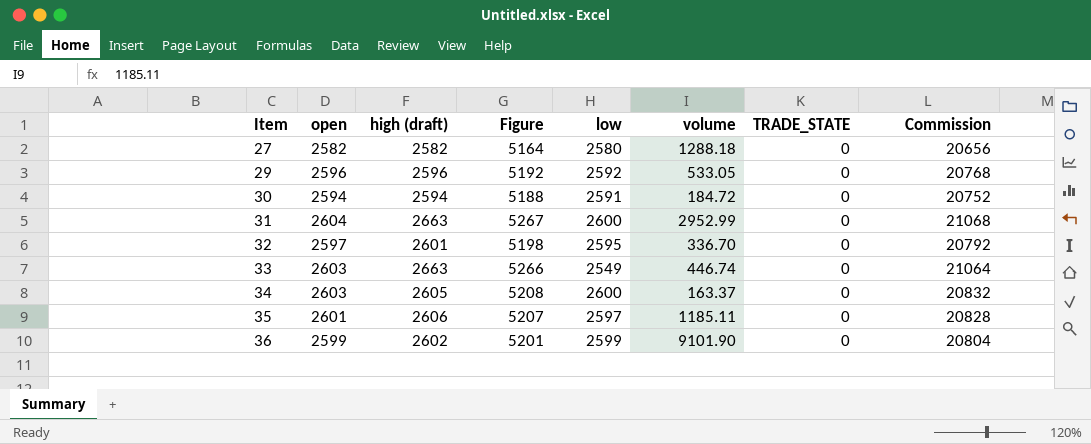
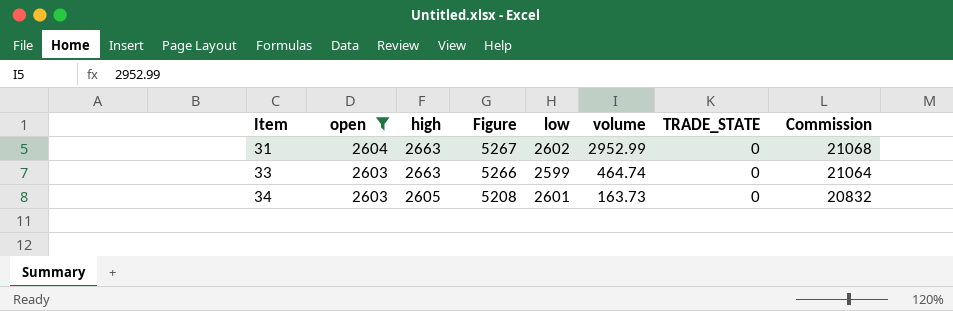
filter: none -> open >= 2603
column name: high (draft) -> high
31 | low: 2600 -> 2602
33 | low: 2549 -> 2599
33 | volume: 446.74 -> 464.74
34 | low: 2600 -> 2601
34 | volume: 163.37 -> 163.73

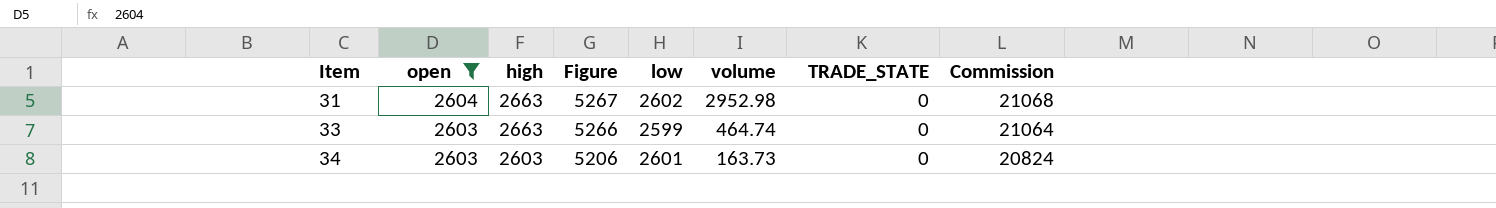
31 | volume: 2952.99 -> 2952.98
34 | high: 2605 -> 2603
34 | Figure: 5208 -> 5206
34 | Commission: 20832 -> 20824

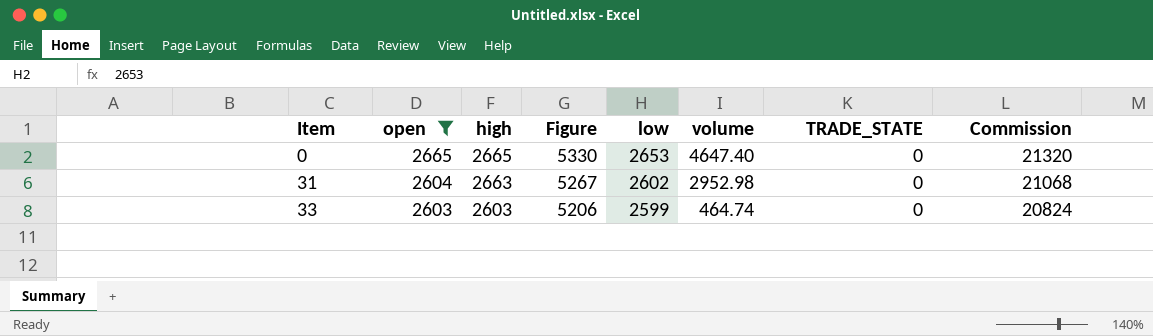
row 34: 2603 | 2603 | 5206 | 2601 | 163.73 | 0 | 20824 -> none
row 0: none -> 2665 | 2665 | 5330 | 2653 | 4647.40 | 0 | 21320
33 | high: 2663 -> 2603
33 | Figure: 5266 -> 5206
33 | Commission: 21064 -> 20824

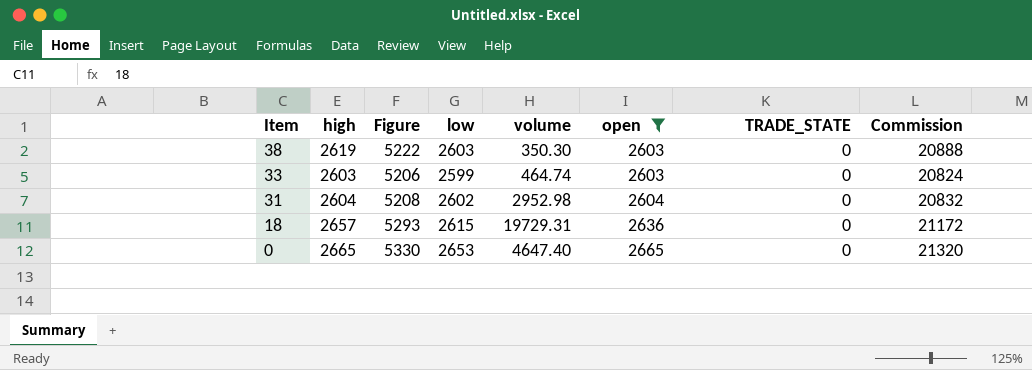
row order: Item ascending -> Item descending
column open | position: 2 -> 6
row 38: none -> 2619 | 5222 | 2603 | 350.30 | 2603 | 0 | 20888
31 | high: 2663 -> 2604
31 | Figure: 5267 -> 5208
31 | Commission: 21068 -> 20832
row 18: none -> 2657 | 5293 | 2615 | 19729.31 | 2636 | 0 | 21172

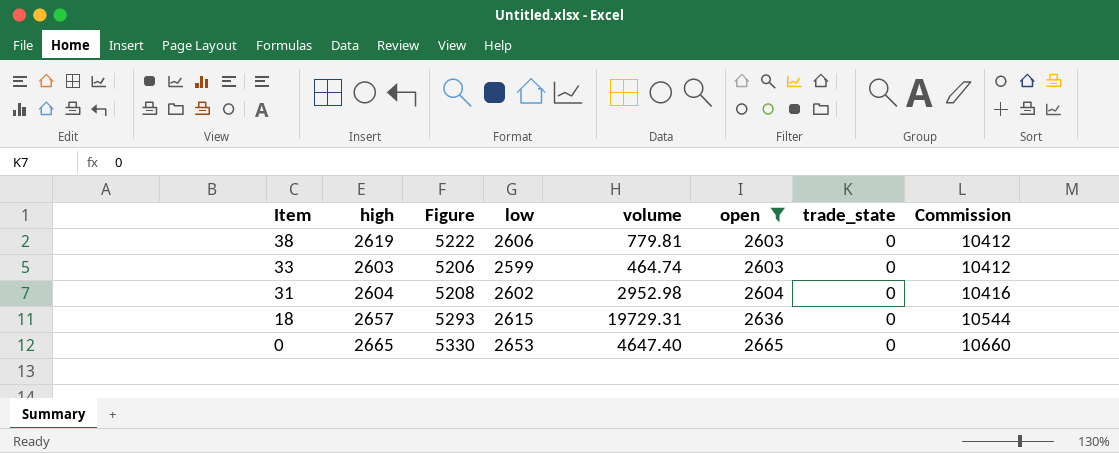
column name: TRADE_STATE -> trade_state
column Commission | formula: [Figure] * 4 -> [open] * 4
38 | low: 2603 -> 2606
38 | volume: 350.30 -> 779.81

